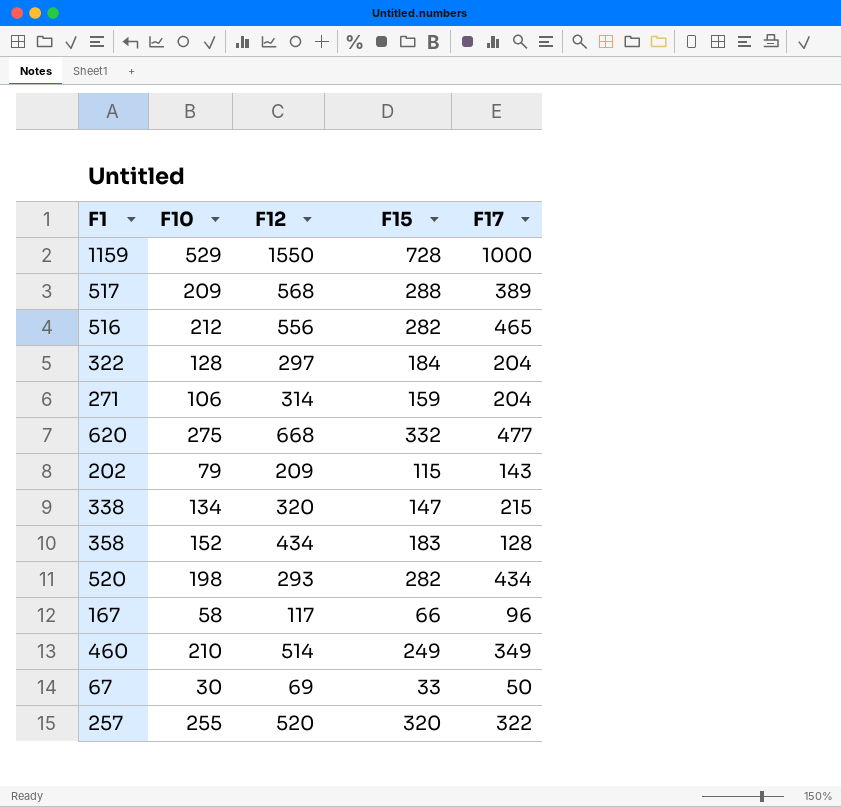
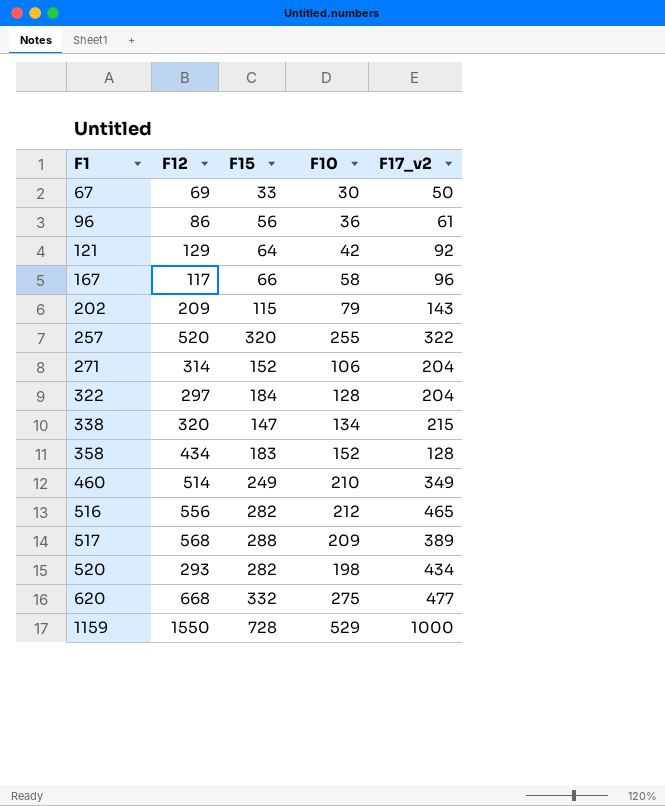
row order: none -> F1 ascending
column F10 | position: 2 -> 4
column name: F17 -> F17_v2
row 96: none -> 86 | 56 | 36 | 61
row 121: none -> 129 | 64 | 42 | 92
271 | F15: 159 -> 152

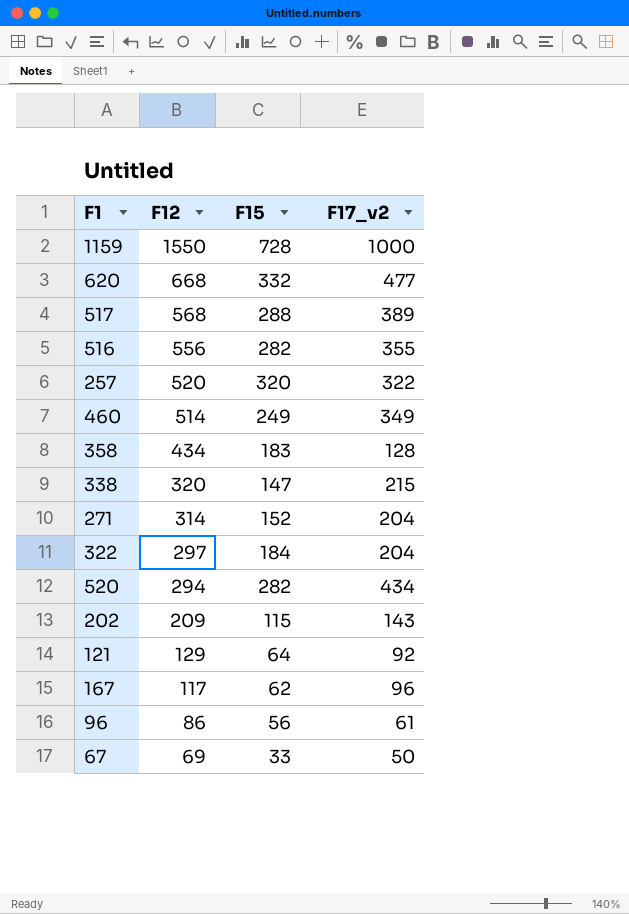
row order: F1 ascending -> F12 descending
column F10 | position: 4 -> none
516 | F17_v2: 465 -> 355
520 | F12: 293 -> 294
167 | F15: 66 -> 62

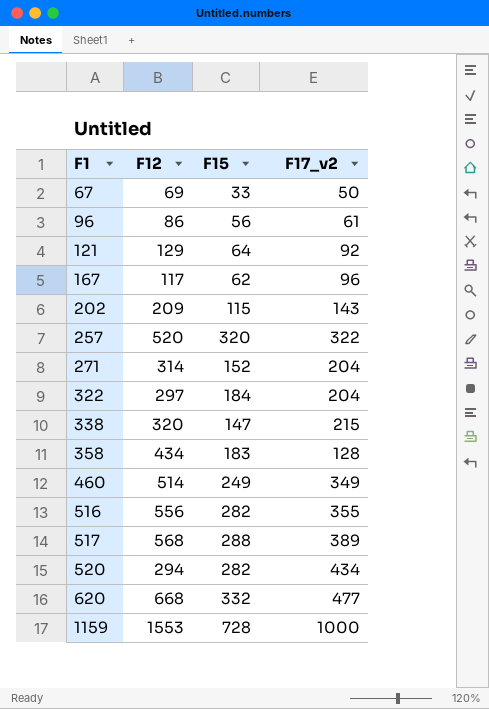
row order: F12 descending -> F1 ascending
1159 | F12: 1550 -> 1553

